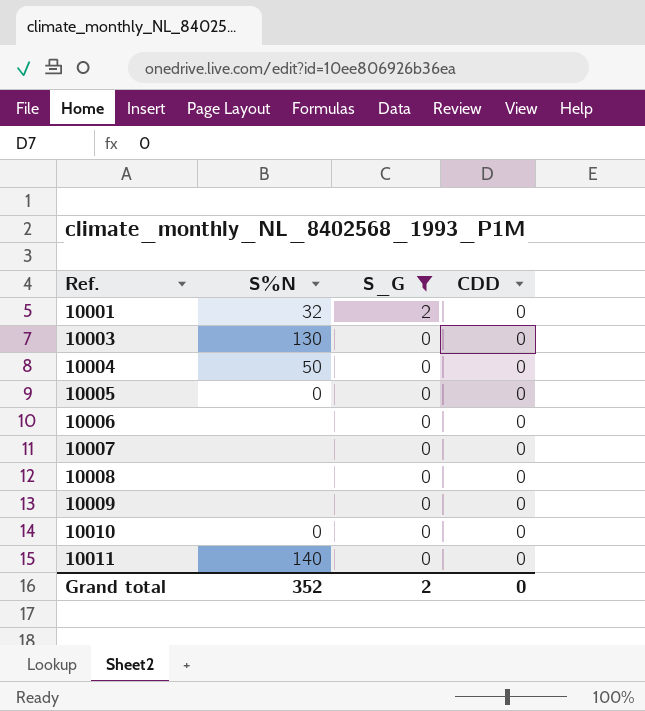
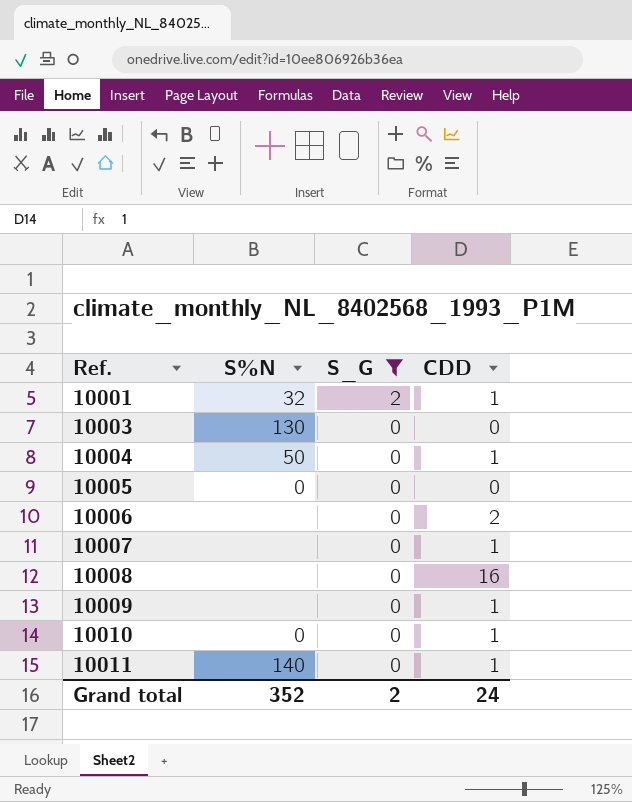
10001 | CDD: 0 -> 1
10004 | CDD: 0 -> 1
10006 | CDD: 0 -> 2
10007 | CDD: 0 -> 1
10008 | CDD: 0 -> 16
10009 | CDD: 0 -> 1
10010 | CDD: 0 -> 1
10011 | CDD: 0 -> 1
Grand total | CDD: 0 -> 24

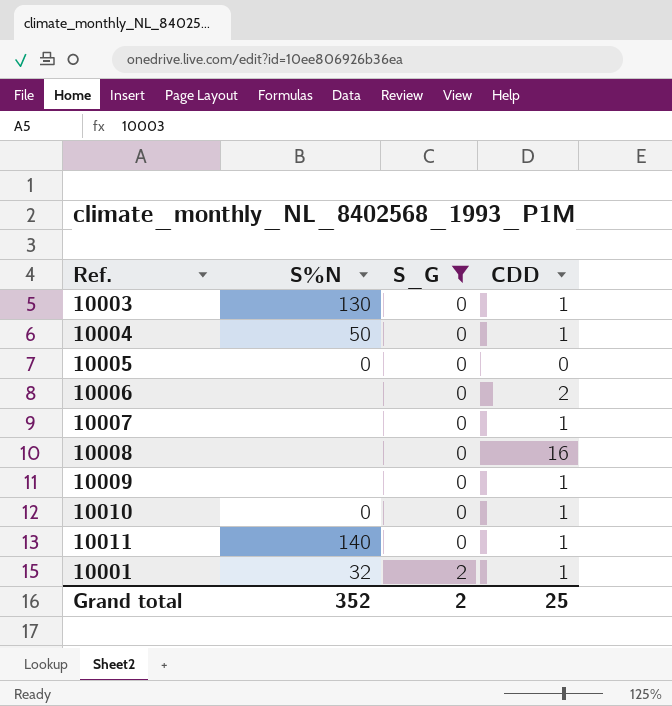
row order: Ref. ascending -> S_G ascending
10003 | CDD: 0 -> 1
Grand total | CDD: 24 -> 25

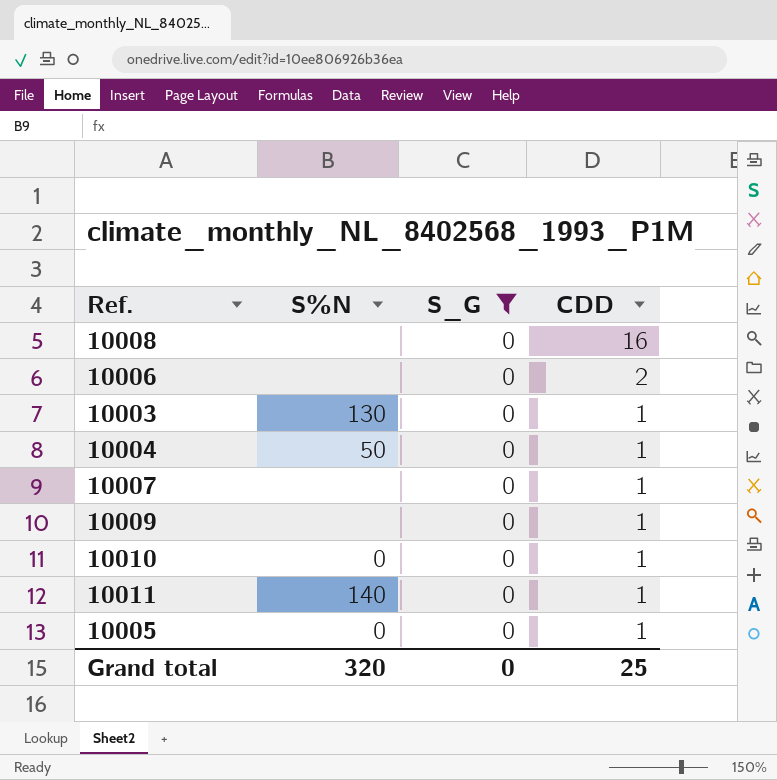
row order: S_G ascending -> CDD descending
row 10001: 32 | 2 | 1 -> none
10005 | CDD: 0 -> 1
Grand total | S%N: 352 -> 320
Grand total | S_G: 2 -> 0

